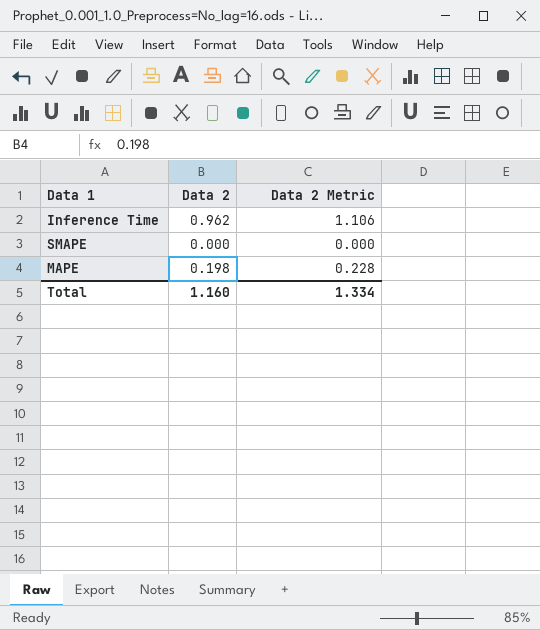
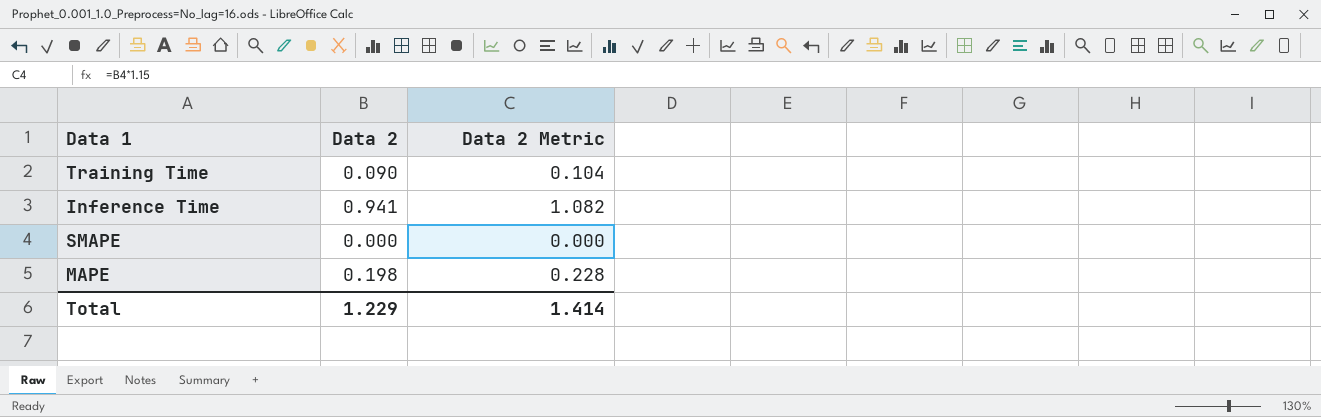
row Training Time: none -> 0.090 | 0.104
Inference Time | Data 2: 0.962 -> 0.941
Inference Time | Data 2 Metric: 1.106 -> 1.082
Total | Data 2: 1.160 -> 1.229
Total | Data 2 Metric: 1.334 -> 1.414

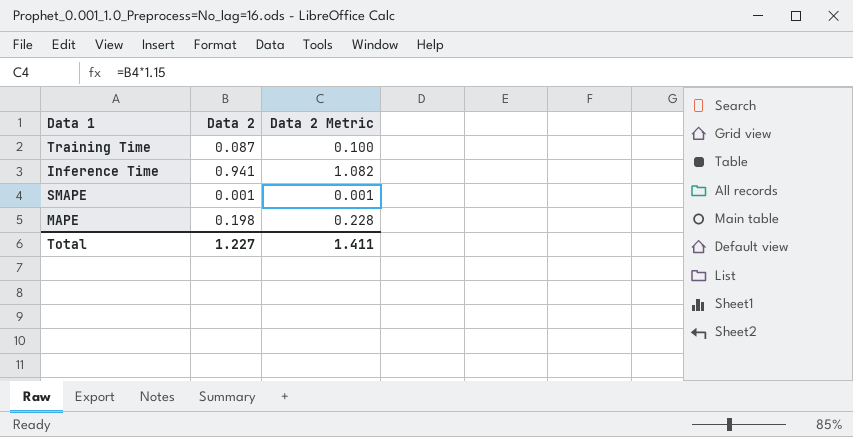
Training Time | Data 2: 0.090 -> 0.087
Training Time | Data 2 Metric: 0.104 -> 0.100
SMAPE | Data 2: 0.000 -> 0.001
SMAPE | Data 2 Metric: 0.000 -> 0.001
Total | Data 2: 1.229 -> 1.227
Total | Data 2 Metric: 1.414 -> 1.411

